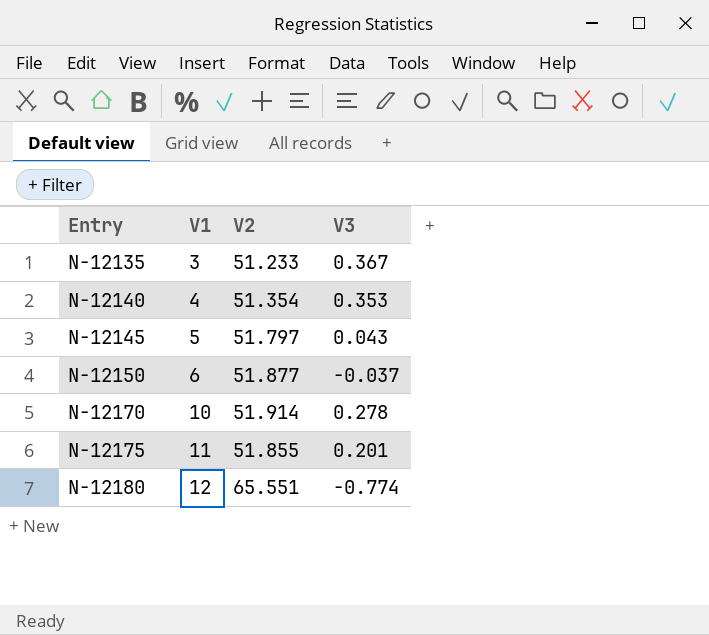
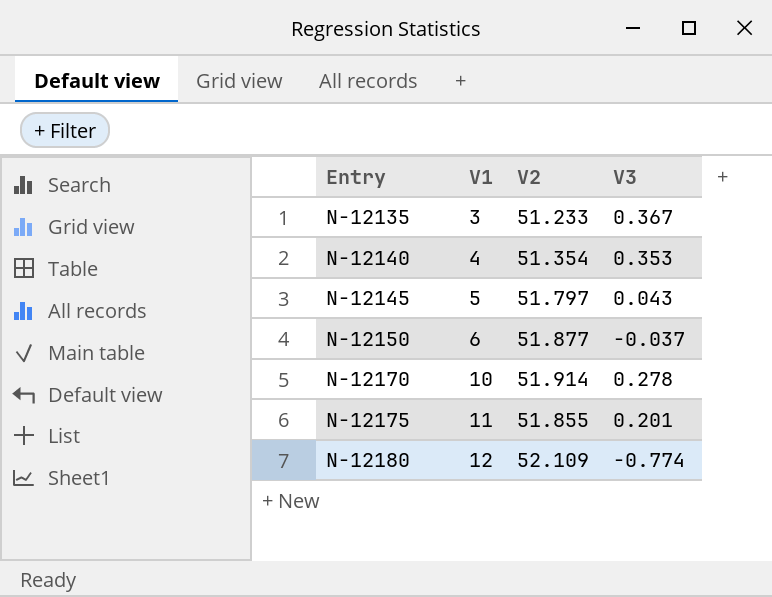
N-12180 | V2: 65.551 -> 52.109

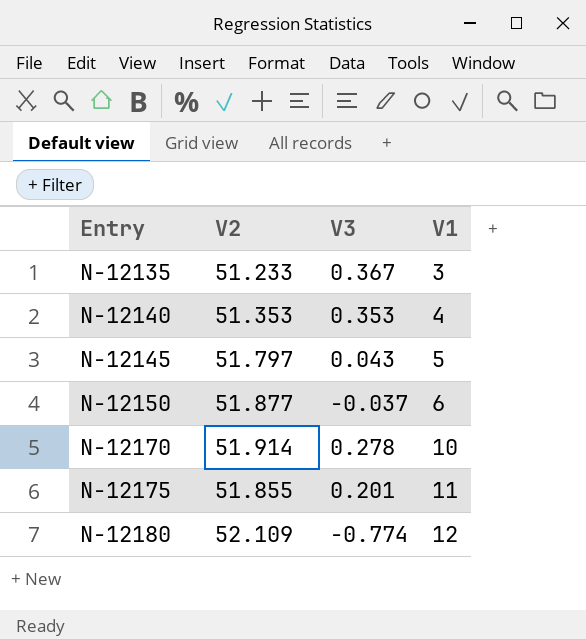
column V1 | position: 2 -> 4
N-12140 | V2: 51.354 -> 51.353

